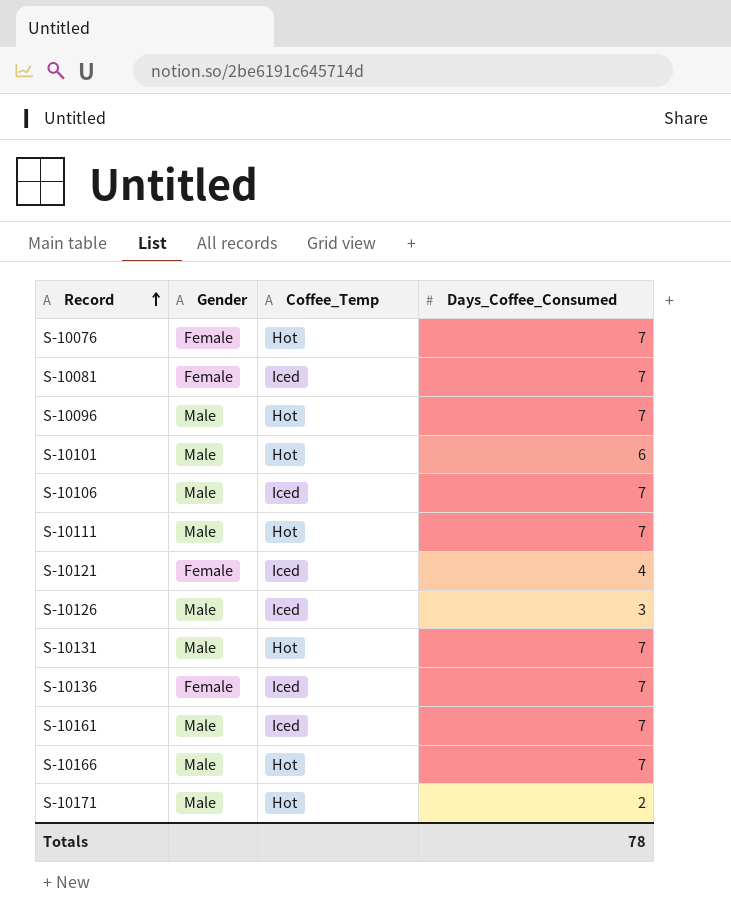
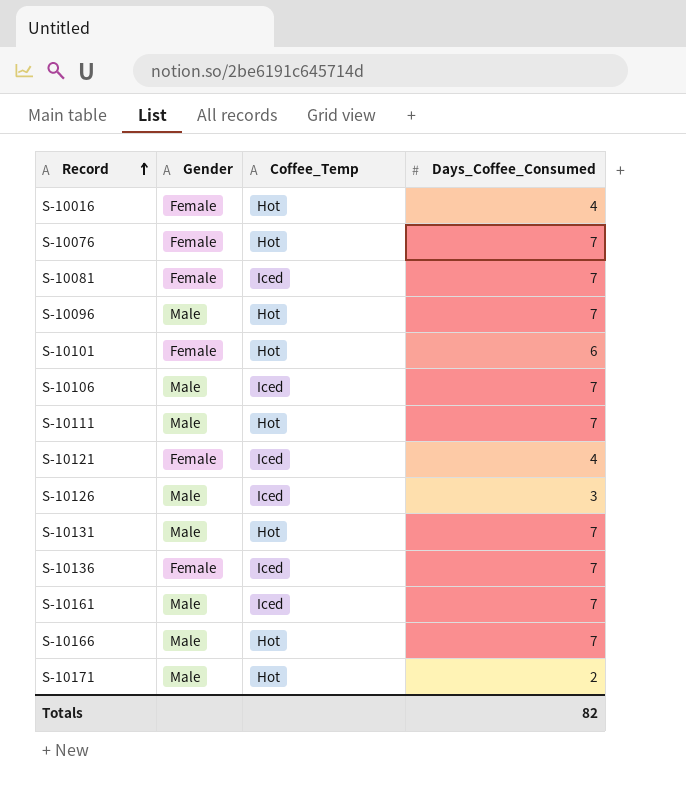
row S-10016: none -> Female | Hot | 4
S-10101 | Gender: Male -> Female
Totals | Days_Coffee_Consumed: 78 -> 82

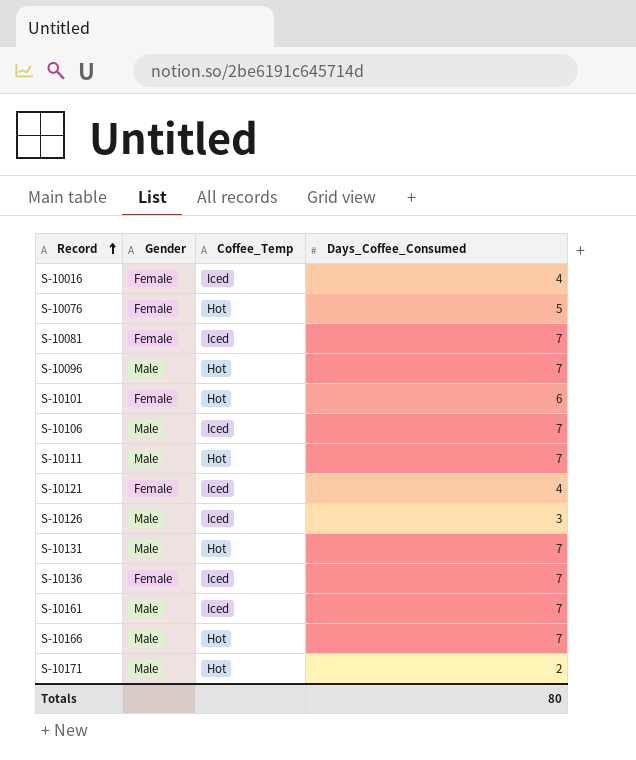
S-10016 | Coffee_Temp: Hot -> Iced
S-10076 | Days_Coffee_Consumed: 7 -> 5
Totals | Days_Coffee_Consumed: 82 -> 80

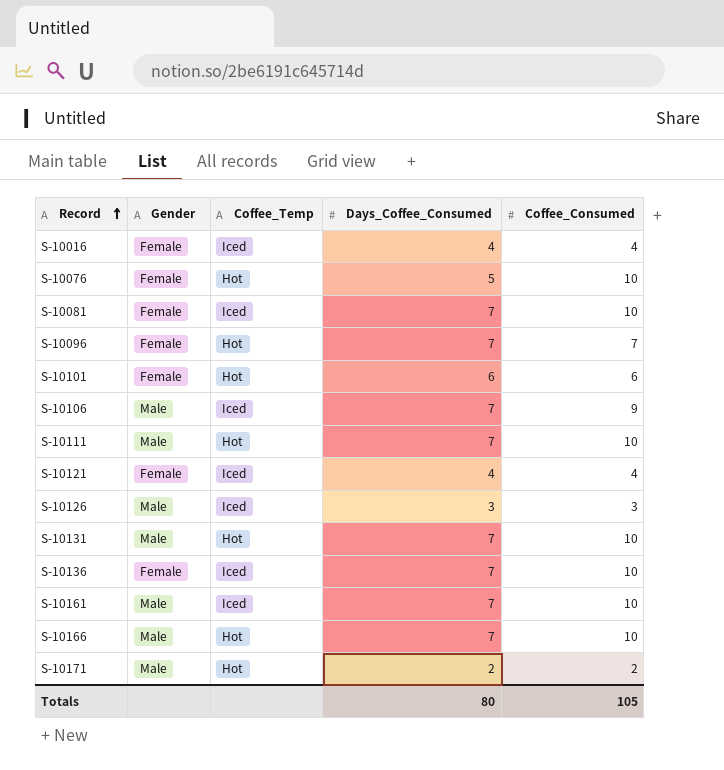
column Coffee_Consumed | position: none -> 5
S-10096 | Gender: Male -> Female

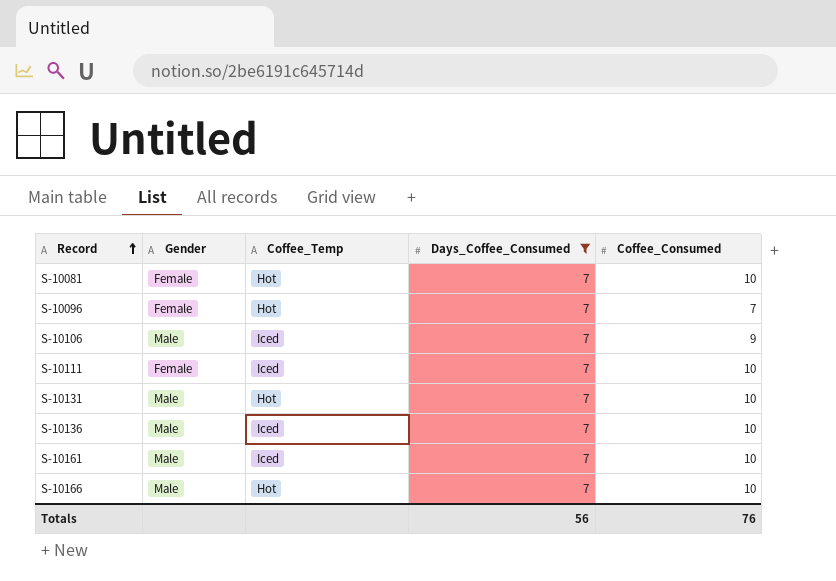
filter: none -> Days_Coffee_Consumed = 7
S-10081 | Coffee_Temp: Iced -> Hot
S-10111 | Gender: Male -> Female
S-10111 | Coffee_Temp: Hot -> Iced
S-10136 | Gender: Female -> Male
Totals | Days_Coffee_Consumed: 80 -> 56
Totals | Coffee_Consumed: 105 -> 76

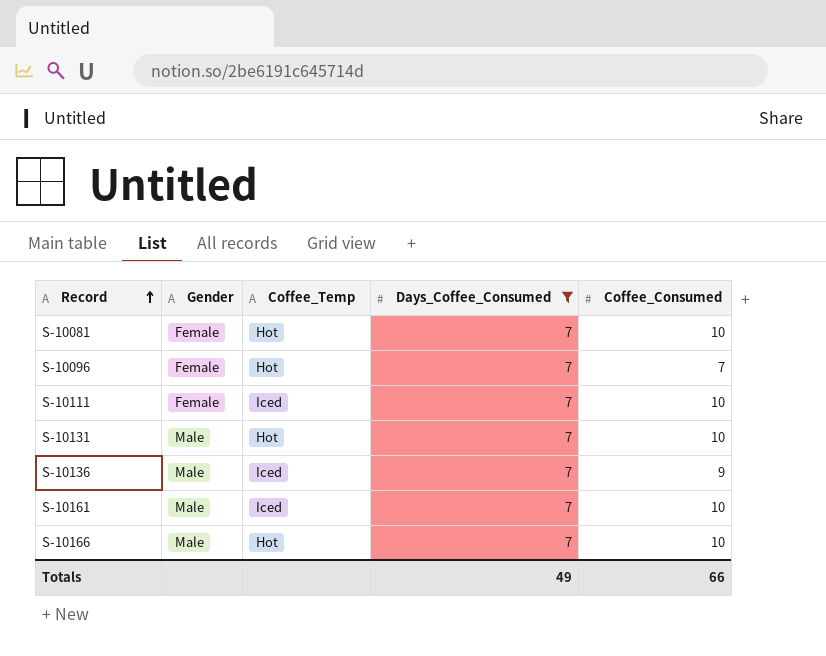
row S-10106: Male | Iced | 7 | 9 -> none
S-10136 | Coffee_Consumed: 10 -> 9
Totals | Days_Coffee_Consumed: 56 -> 49
Totals | Coffee_Consumed: 76 -> 66

